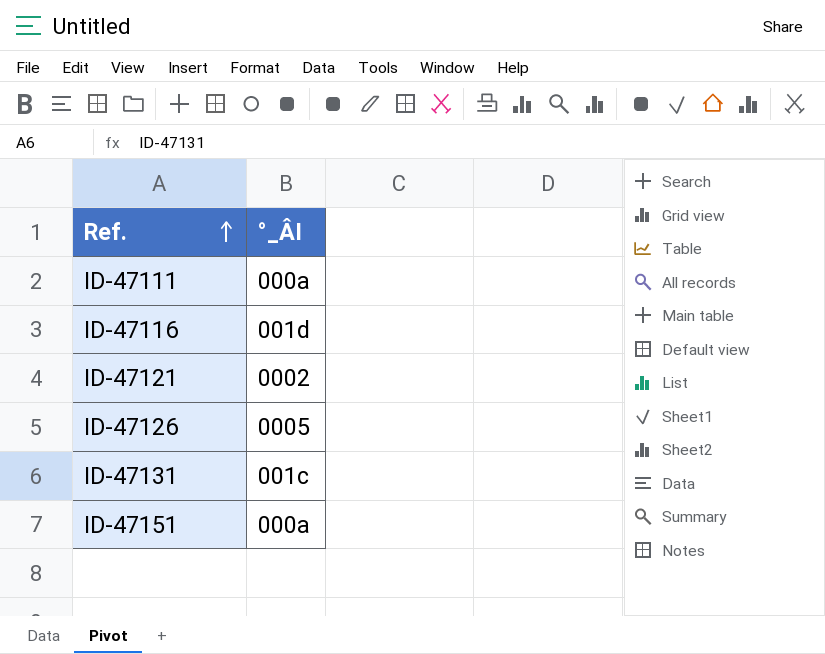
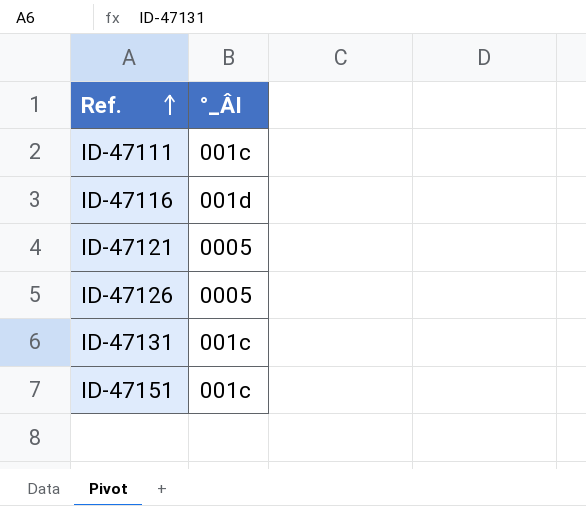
ID-47111 | °_ÂI: 000a -> 001c
ID-47121 | °_ÂI: 0002 -> 0005
ID-47151 | °_ÂI: 000a -> 001c

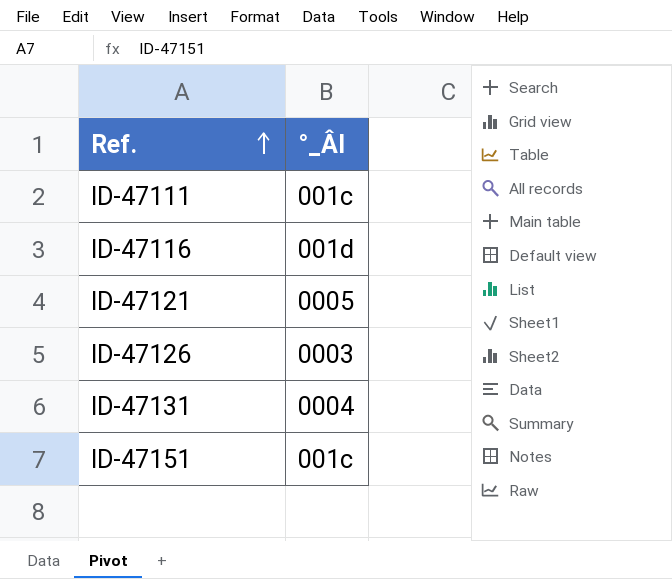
ID-47126 | °_ÂI: 0005 -> 0003
ID-47131 | °_ÂI: 001c -> 0004

